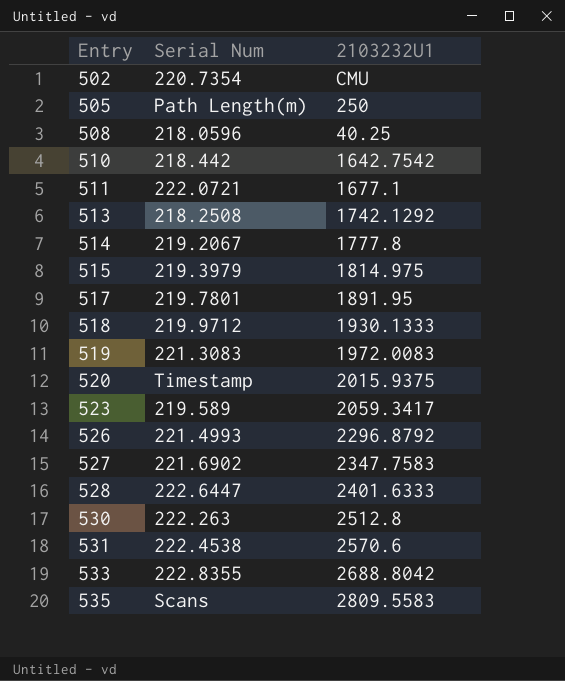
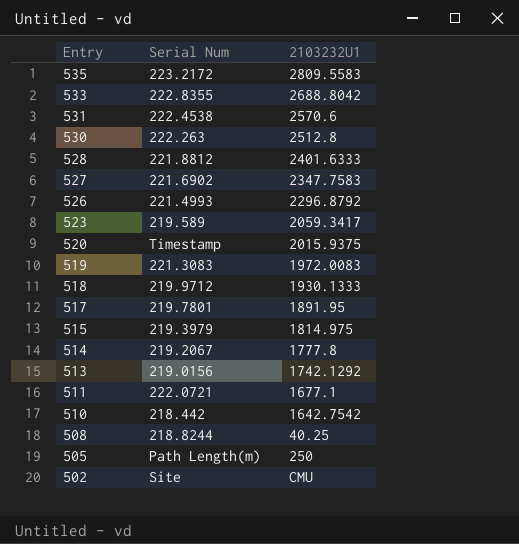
row order: Entry ascending -> Entry descending
535 | Serial Num: Scans -> 223.2172
528 | Serial Num: 222.6447 -> 221.8812
513 | Serial Num: 218.2508 -> 219.0156
508 | Serial Num: 218.0596 -> 218.8244
502 | Serial Num: 220.7354 -> Site

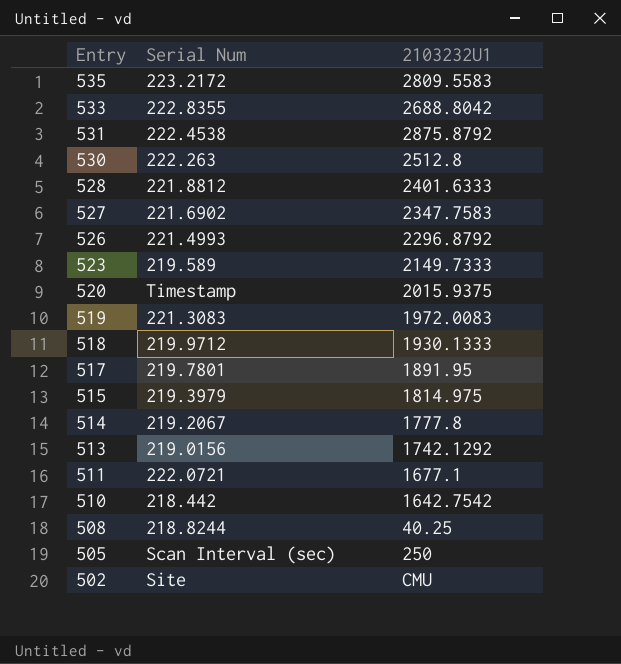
531 | 2103232U1: 2570.6 -> 2875.8792
523 | 2103232U1: 2059.3417 -> 2149.7333
505 | Serial Num: Path Length(m) -> Scan Interval (sec)

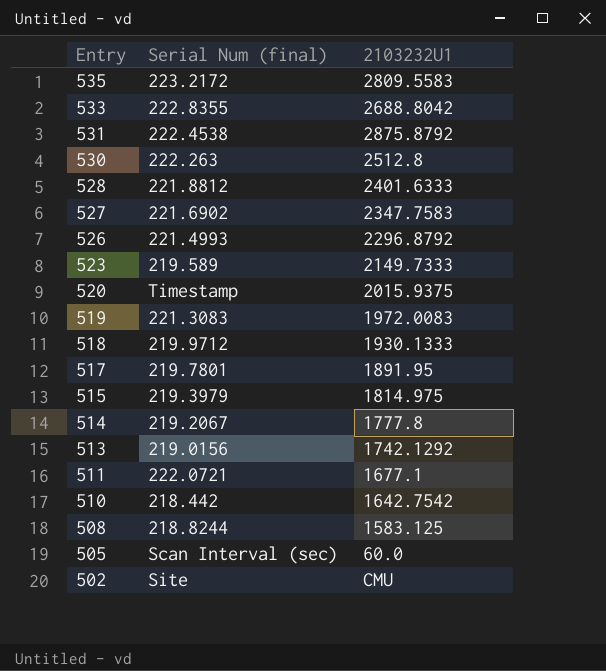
column name: Serial Num -> Serial Num (final)
508 | 2103232U1: 40.25 -> 1583.125
505 | 2103232U1: 250 -> 60.0

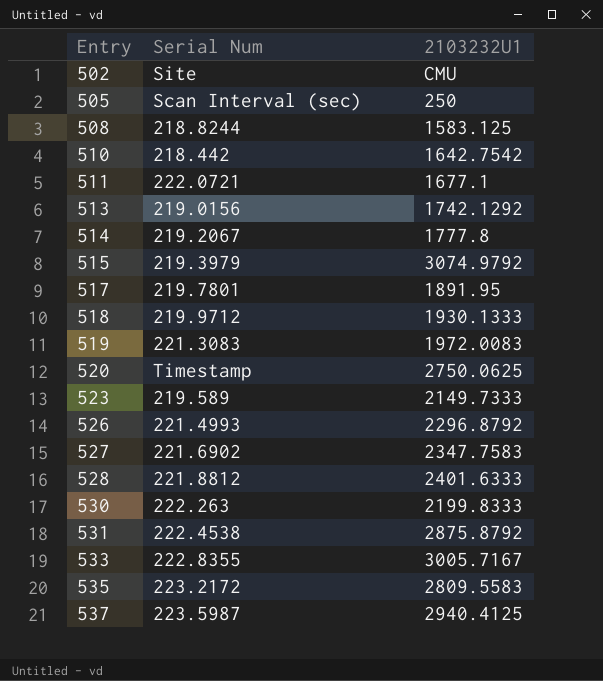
row order: Entry descending -> Entry ascending
column name: Serial Num (final) -> Serial Num
505 | 2103232U1: 60.0 -> 250
515 | 2103232U1: 1814.975 -> 3074.9792
520 | 2103232U1: 2015.9375 -> 2750.0625
530 | 2103232U1: 2512.8 -> 2199.8333
533 | 2103232U1: 2688.8042 -> 3005.7167
row 537: none -> 223.5987 | 2940.4125

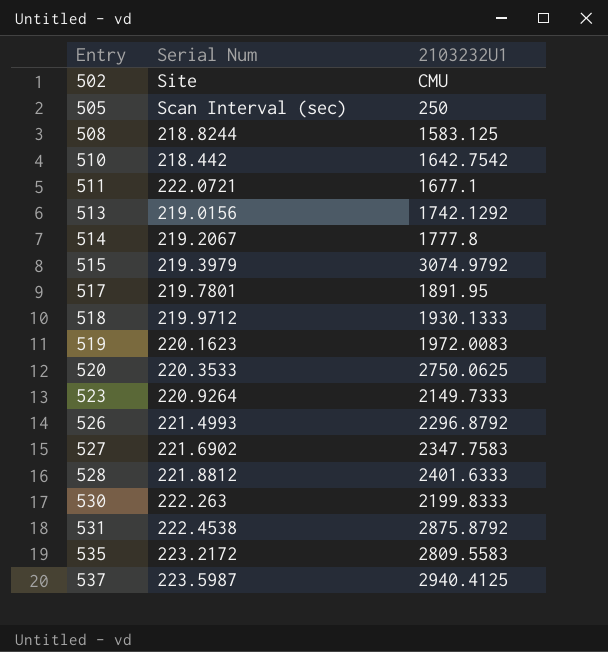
row 533: 222.8355 | 3005.7167 -> none
519 | Serial Num: 221.3083 -> 220.1623
520 | Serial Num: Timestamp -> 220.3533
523 | Serial Num: 219.589 -> 220.9264

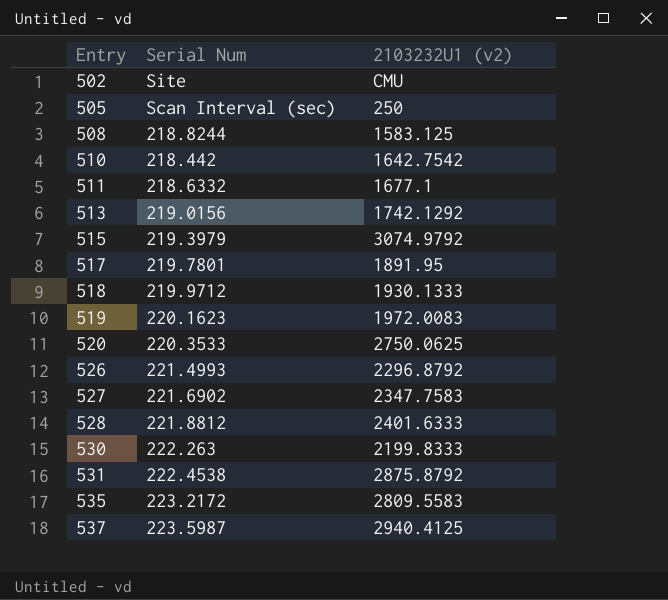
column name: 2103232U1 -> 2103232U1 (v2)
row 514: 219.2067 | 1777.8 -> none
row 523: 220.9264 | 2149.7333 -> none
511 | Serial Num: 222.0721 -> 218.6332

